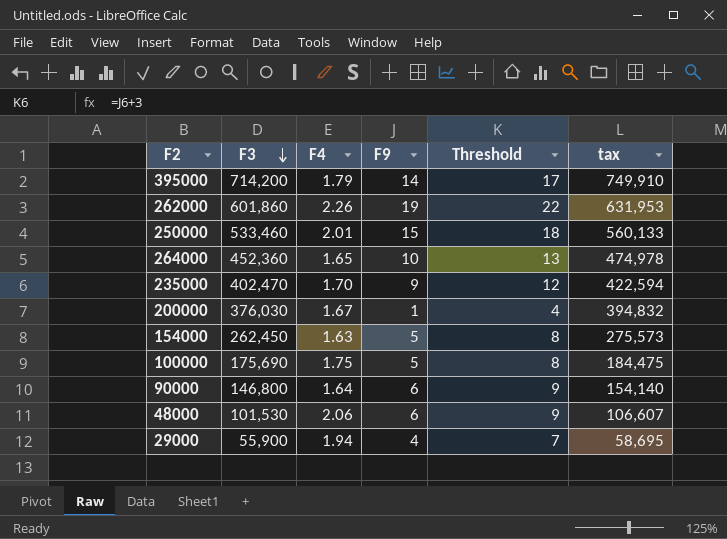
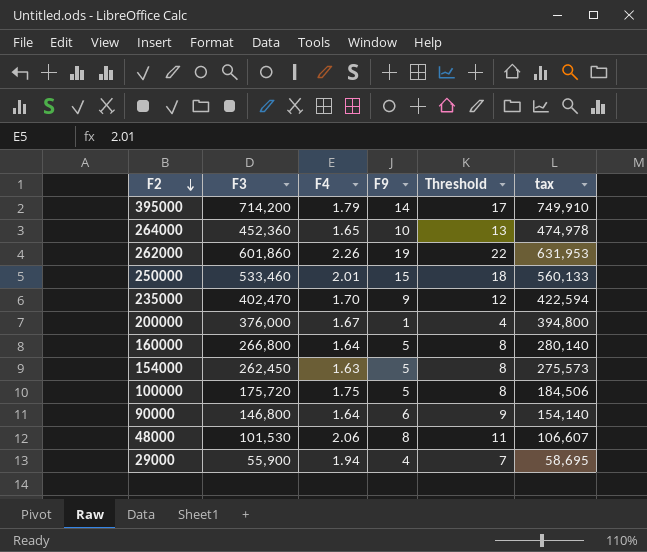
row order: F3 descending -> F2 descending
200000 | F3: 376,030 -> 376,000
200000 | tax: 394,832 -> 394,800
row 160000: none -> 266,800 | 1.64 | 5 | 8 | 280,140
100000 | F3: 175,690 -> 175,720
100000 | tax: 184,475 -> 184,506
48000 | F9: 6 -> 8
48000 | Threshold: 9 -> 11

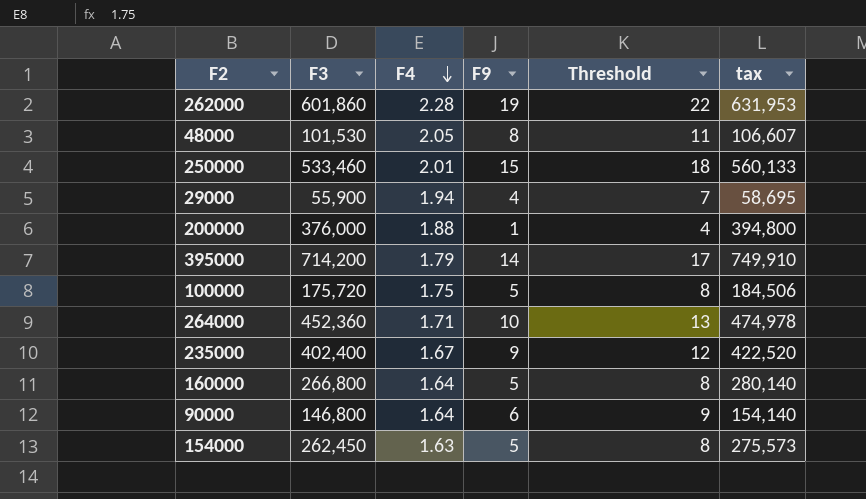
row order: F2 descending -> F4 descending
262000 | F4: 2.26 -> 2.28
48000 | F4: 2.06 -> 2.05
200000 | F4: 1.67 -> 1.88
264000 | F4: 1.65 -> 1.71
235000 | F3: 402,470 -> 402,400
235000 | F4: 1.70 -> 1.67
235000 | tax: 422,594 -> 422,520

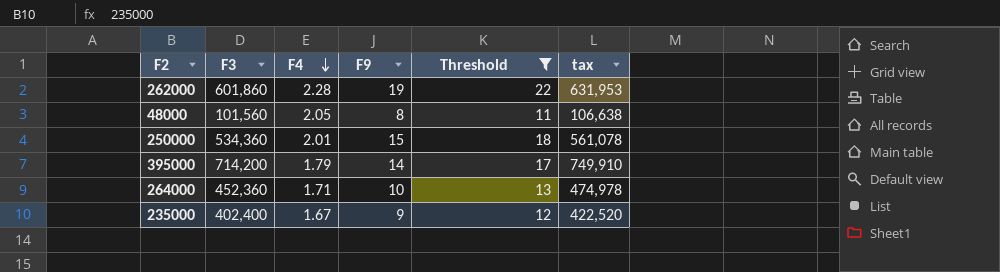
filter: none -> Threshold >= 11
48000 | F3: 101,530 -> 101,560
48000 | tax: 106,607 -> 106,638
250000 | F3: 533,460 -> 534,360
250000 | tax: 560,133 -> 561,078

